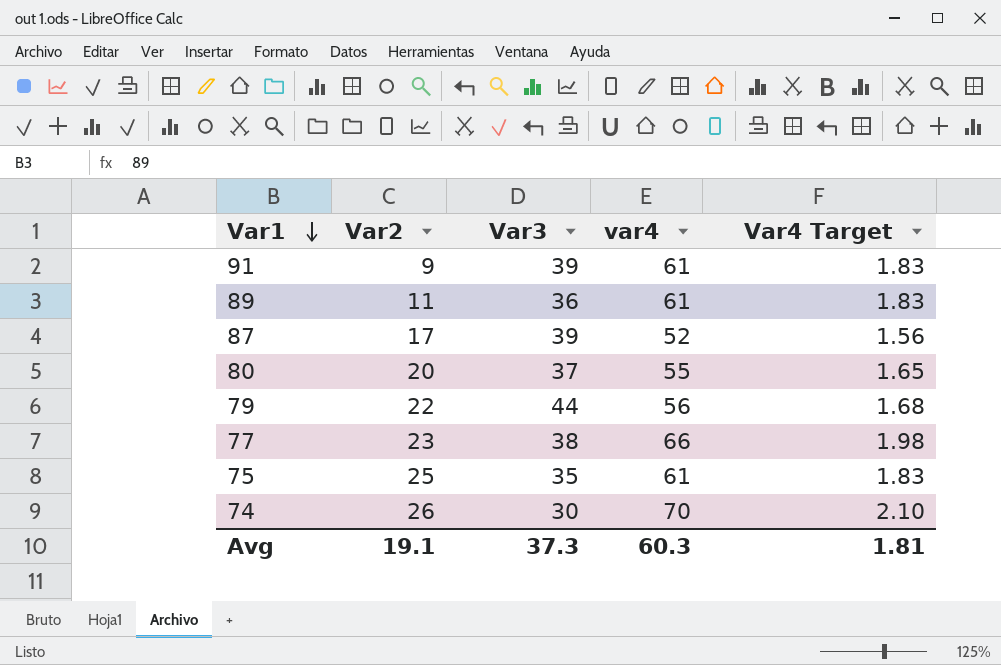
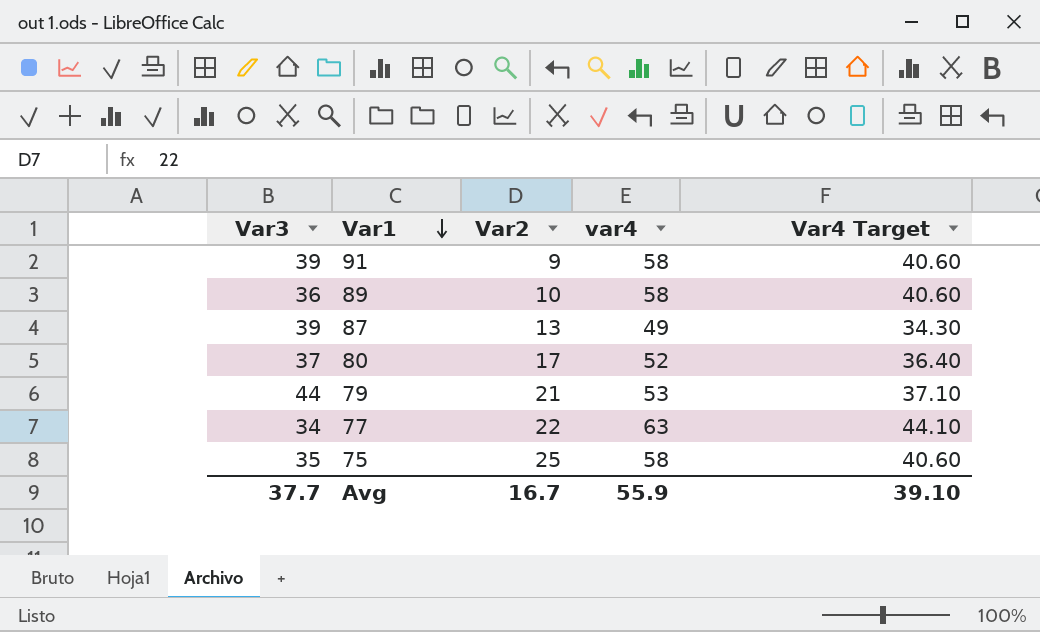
column Var3 | position: 3 -> 1
column Var4 Target | formula: [var4] * 0.03 -> [var4] * 0.7
row 74: 26 | 30 | 70 | 2.10 -> none
91 | var4: 61 -> 58
89 | Var2: 11 -> 10
89 | var4: 61 -> 58
87 | Var2: 17 -> 13
87 | var4: 52 -> 49
80 | Var2: 20 -> 17
80 | var4: 55 -> 52
79 | Var2: 22 -> 21
79 | var4: 56 -> 53
77 | Var3: 38 -> 34
77 | Var2: 23 -> 22
77 | var4: 66 -> 63
75 | var4: 61 -> 58
Avg | Var3: 37.3 -> 37.7
Avg | Var2: 19.1 -> 16.7
Avg | var4: 60.3 -> 55.9
Avg | Var4 Target: 1.81 -> 39.10

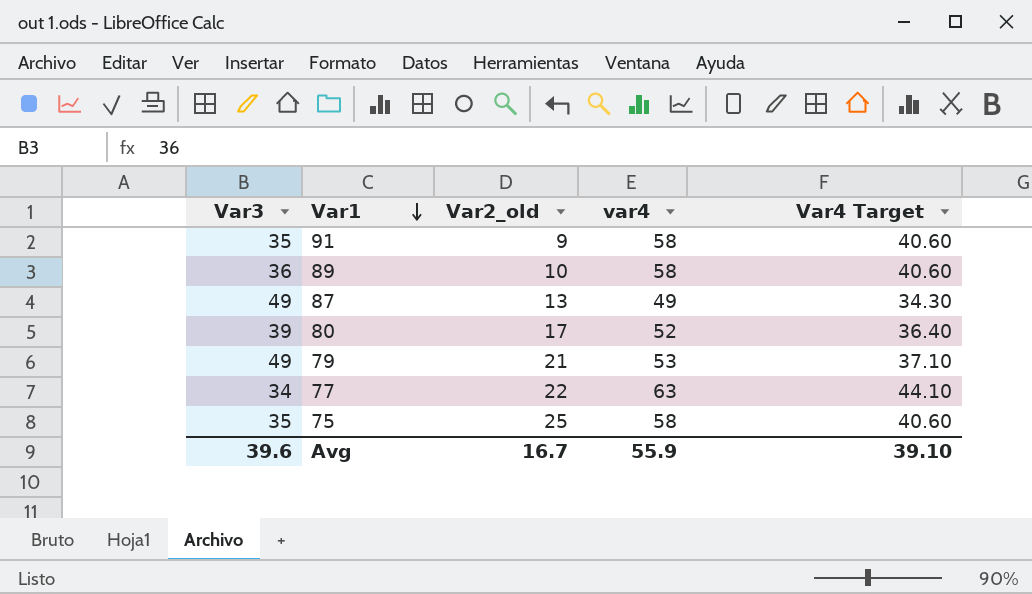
column name: Var2 -> Var2_old
91 | Var3: 39 -> 35
87 | Var3: 39 -> 49
80 | Var3: 37 -> 39
79 | Var3: 44 -> 49
Avg | Var3: 37.7 -> 39.6

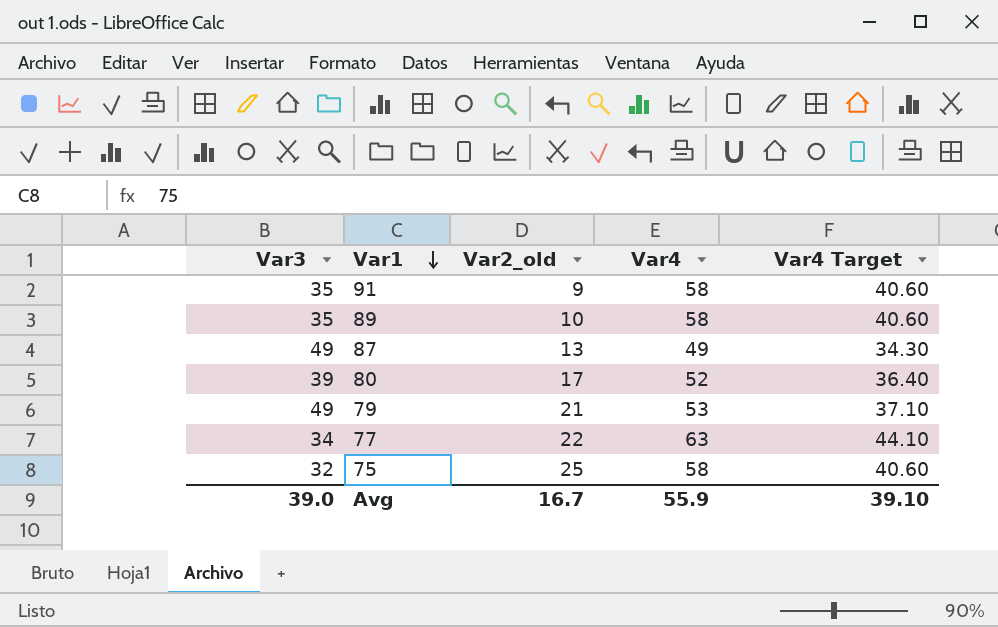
column name: var4 -> Var4
89 | Var3: 36 -> 35
75 | Var3: 35 -> 32
Avg | Var3: 39.6 -> 39.0

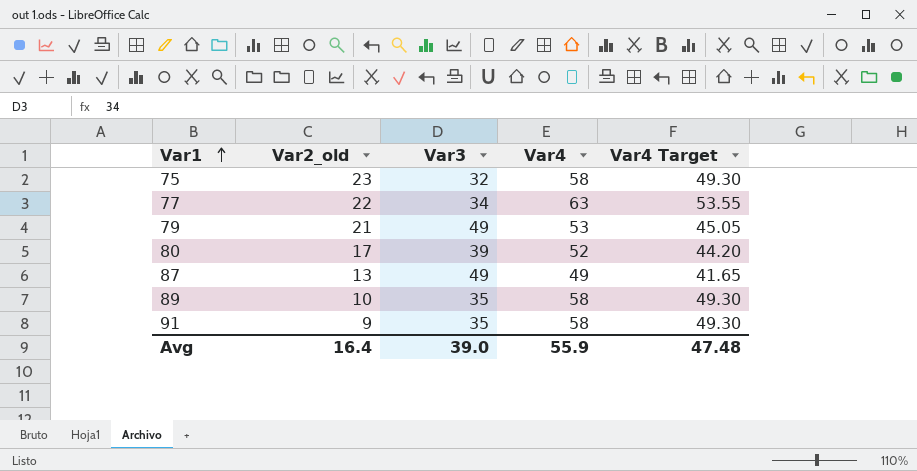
row order: Var1 descending -> Var1 ascending
column Var3 | position: 1 -> 3
column Var4 Target | formula: [Var4] * 0.7 -> [Var4] * 0.85
75 | Var2_old: 25 -> 23
Avg | Var2_old: 16.7 -> 16.4
Avg | Var4 Target: 39.10 -> 47.48

